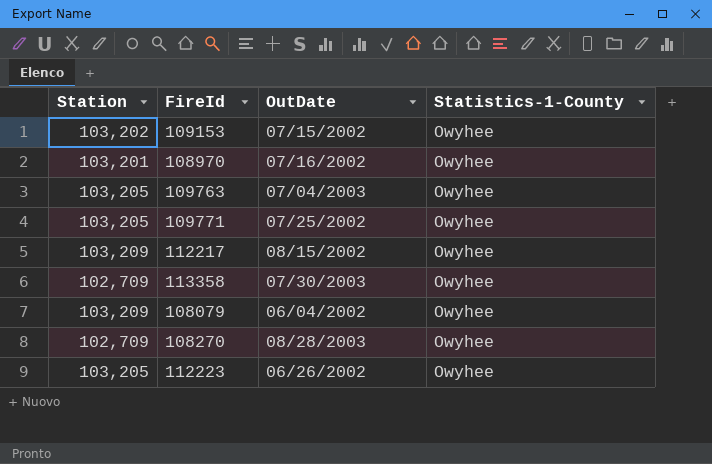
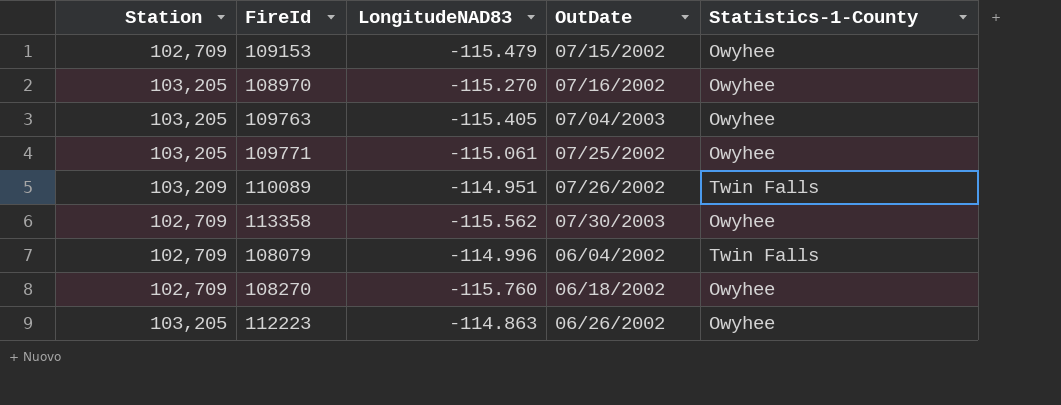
column LongitudeNAD83 | position: none -> 3
row 112217: 103,209 | 08/15/2002 | Owyhee -> none
109153 | Station: 103,202 -> 102,709
108970 | Station: 103,201 -> 103,205
row 110089: none -> 103,209 | -114.951 | 07/26/2002 | Twin Falls
108079 | Station: 103,209 -> 102,709
108079 | Statistics-1-County: Owyhee -> Twin Falls
108270 | OutDate: 08/28/2003 -> 06/18/2002

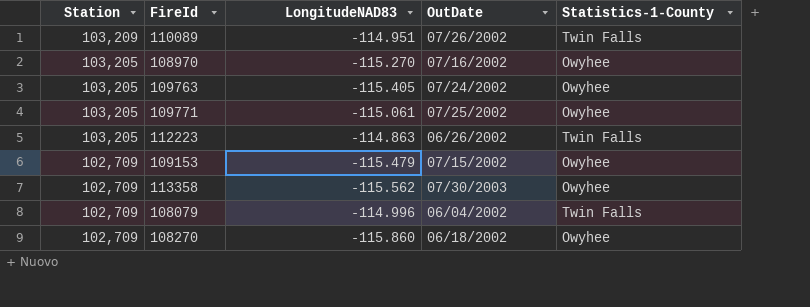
row order: none -> Station descending
109763 | OutDate: 07/04/2003 -> 07/24/2002
112223 | Statistics-1-County: Owyhee -> Twin Falls
108270 | LongitudeNAD83: -115.760 -> -115.860

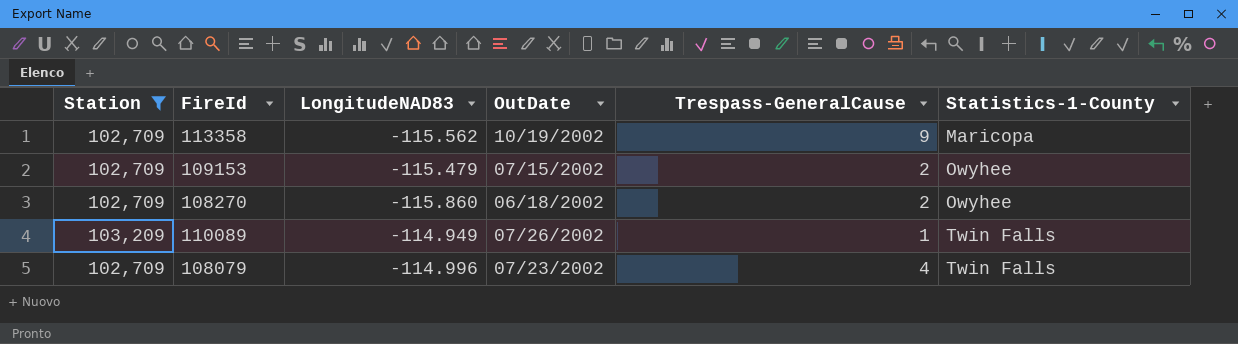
filter: none -> Station != 103,205
row order: Station descending -> Statistics-1-County ascending
column Trespass-GeneralCause | position: none -> 5
113358 | OutDate: 07/30/2003 -> 10/19/2002
113358 | Statistics-1-County: Owyhee -> Maricopa
110089 | LongitudeNAD83: -114.951 -> -114.949
108079 | OutDate: 06/04/2002 -> 07/23/2002

